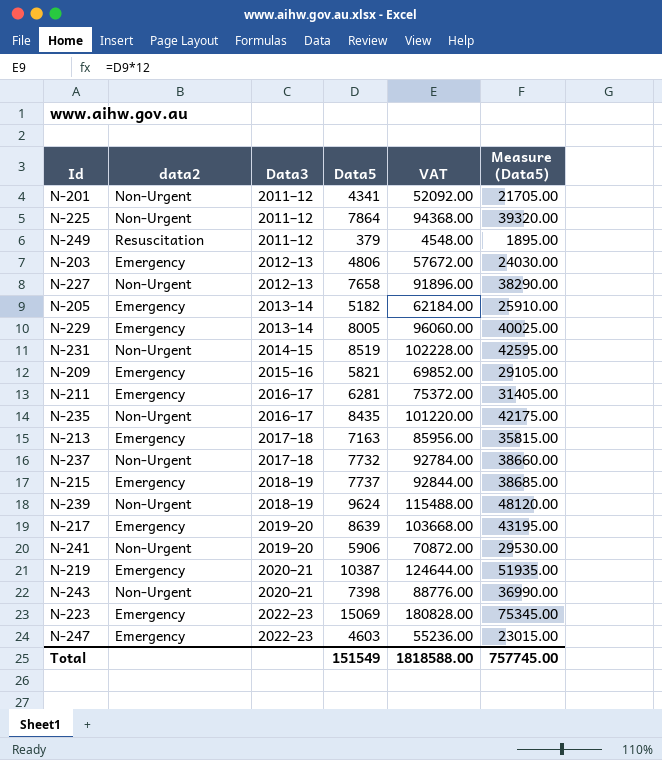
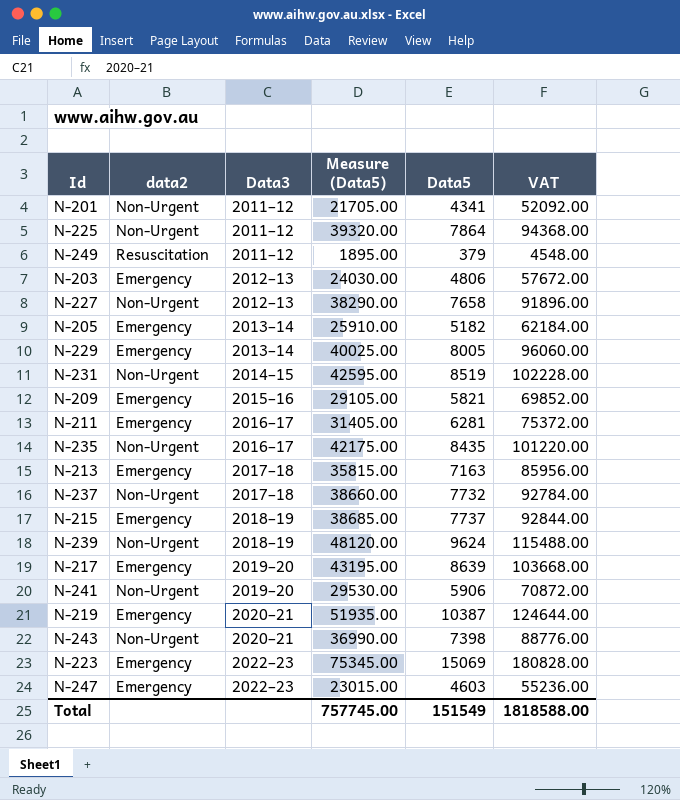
column Measure (Data5) | position: 6 -> 4

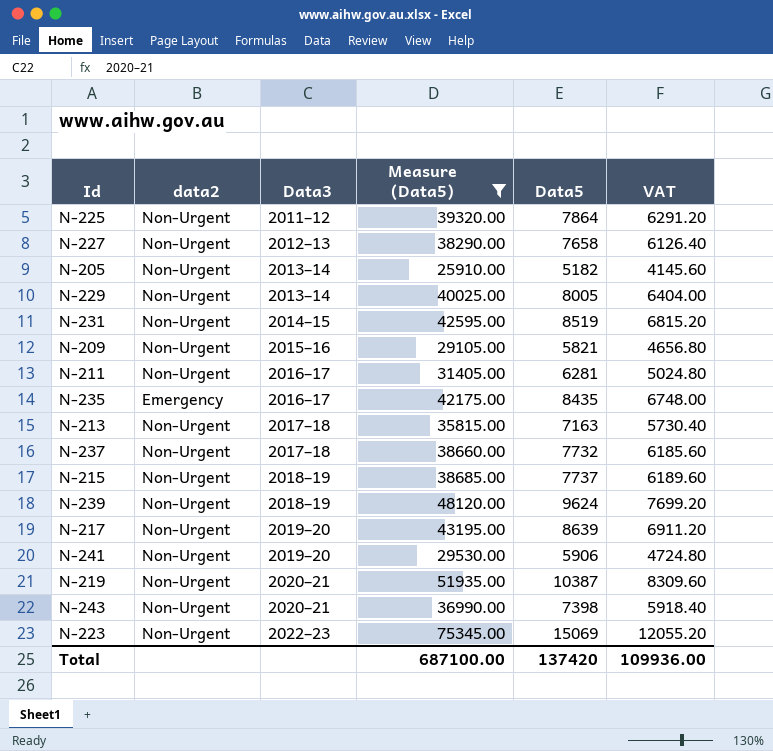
filter: none -> Measure (Data5) >= 25910.00
column VAT | formula: [Data5] * 12 -> [Data5] * 0.8
N-205 | data2: Emergency -> Non-Urgent
N-229 | data2: Emergency -> Non-Urgent
N-209 | data2: Emergency -> Non-Urgent
N-211 | data2: Emergency -> Non-Urgent
N-235 | data2: Non-Urgent -> Emergency
N-213 | data2: Emergency -> Non-Urgent
N-215 | data2: Emergency -> Non-Urgent
N-217 | data2: Emergency -> Non-Urgent
N-219 | data2: Emergency -> Non-Urgent
N-223 | data2: Emergency -> Non-Urgent
Total | Measure (Data5): 757745.00 -> 687100.00
Total | Data5: 151549 -> 137420
Total | VAT: 1818588.00 -> 109936.00

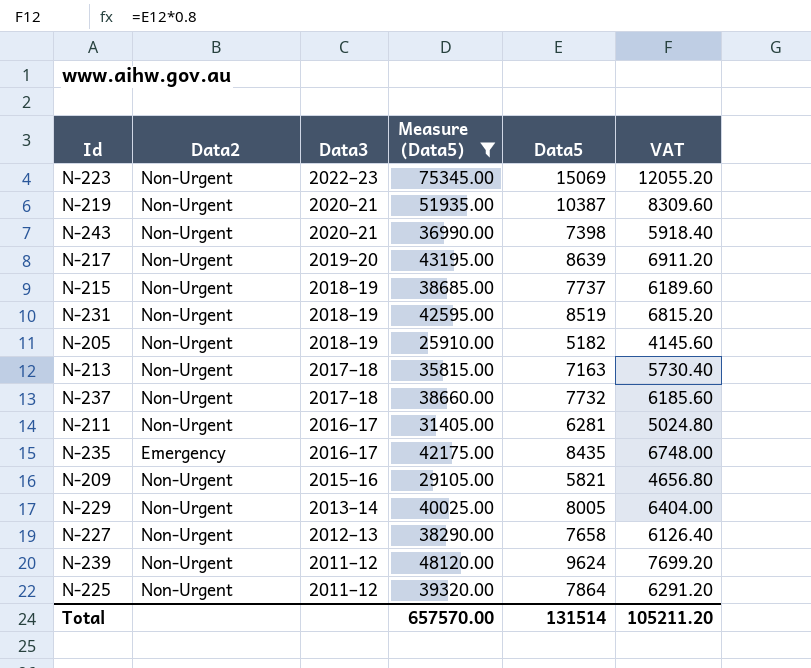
row order: Data3 ascending -> Data3 descending
column name: data2 -> Data2
row N-241: Non-Urgent | 2019–20 | 29530.00 | 5906 | 4724.80 -> none
N-231 | Data3: 2014–15 -> 2018–19
N-205 | Data3: 2013–14 -> 2018–19
N-239 | Data3: 2018–19 -> 2011–12
Total | Measure (Data5): 687100.00 -> 657570.00
Total | Data5: 137420 -> 131514
Total | VAT: 109936.00 -> 105211.20

